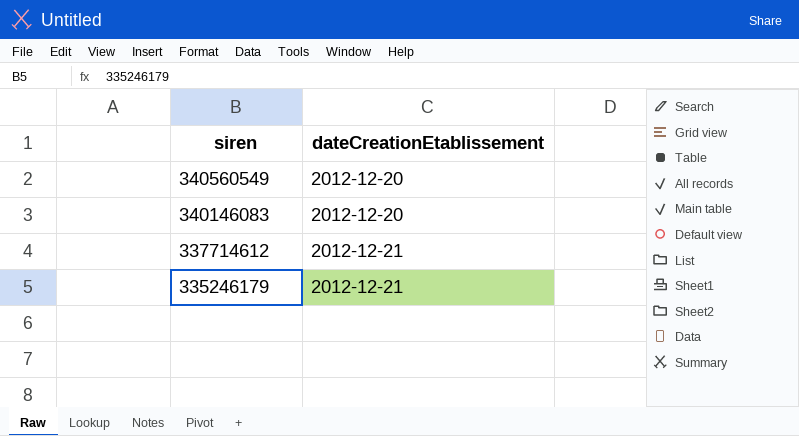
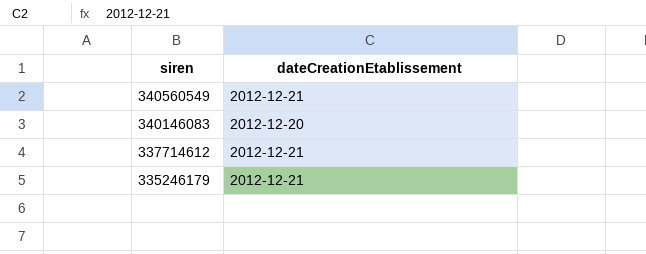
340560549 | dateCreationEtablissement: 2012-12-20 -> 2012-12-21

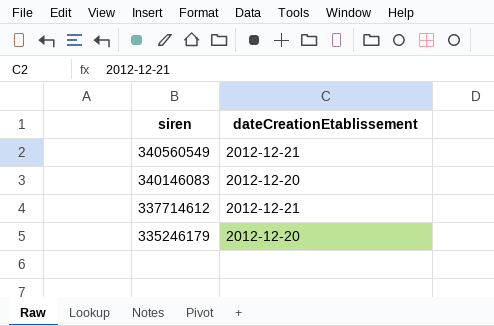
335246179 | dateCreationEtablissement: 2012-12-21 -> 2012-12-20

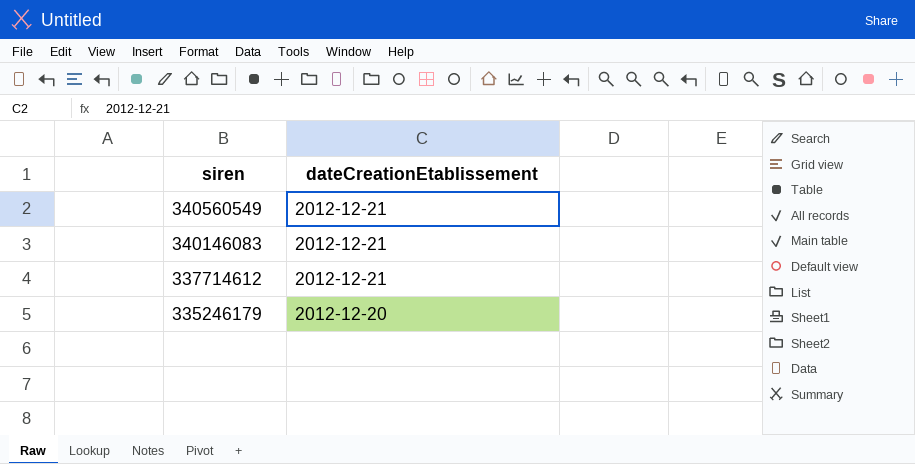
340146083 | dateCreationEtablissement: 2012-12-20 -> 2012-12-21

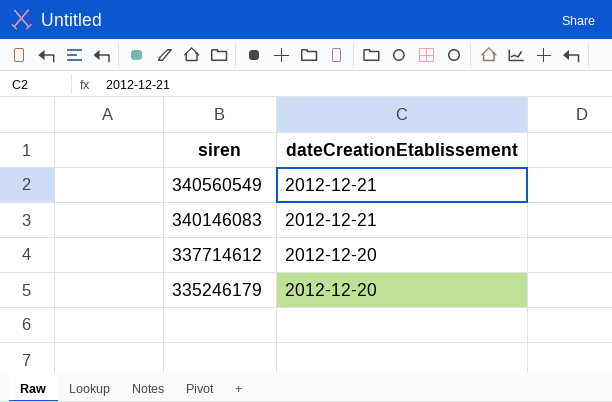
337714612 | dateCreationEtablissement: 2012-12-21 -> 2012-12-20

